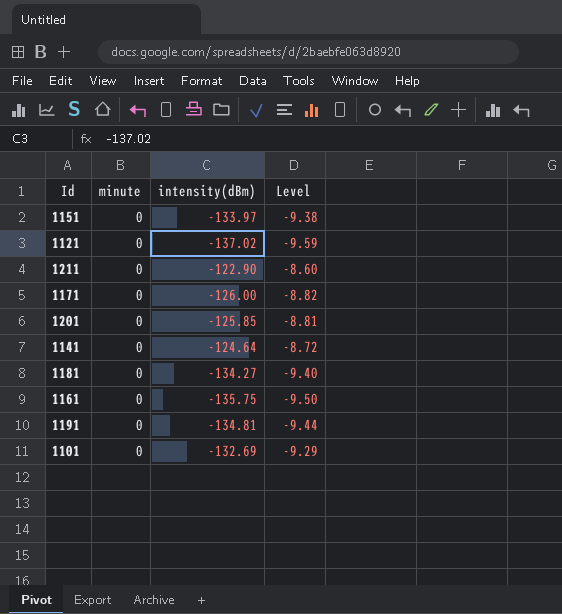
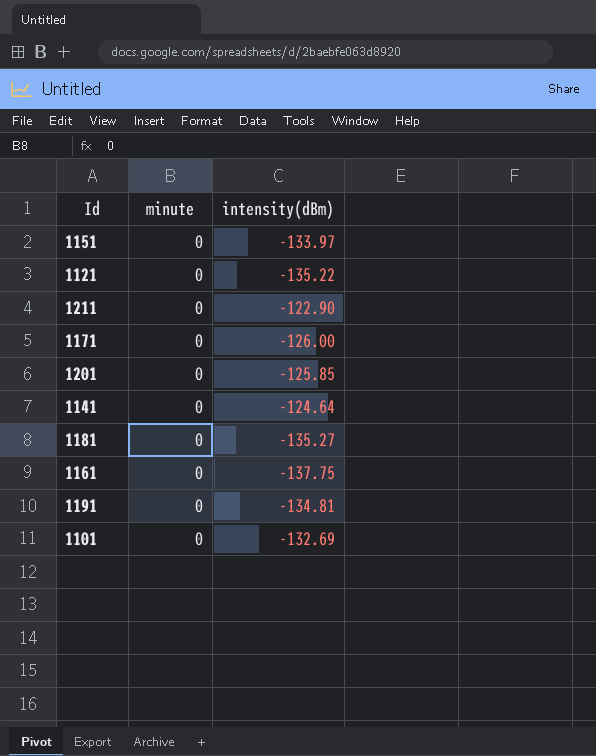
column Level | formula: [intensity(dBm)] * 0.07 -> none
1121 | intensity(dBm): -137.02 -> -135.22
1181 | intensity(dBm): -134.27 -> -135.27
1161 | intensity(dBm): -135.75 -> -137.75

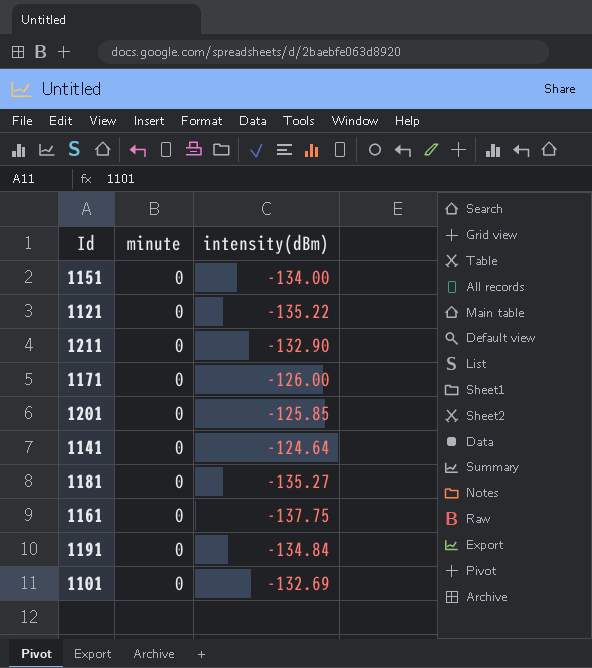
1151 | intensity(dBm): -133.97 -> -134.00
1211 | intensity(dBm): -122.90 -> -132.90
1191 | intensity(dBm): -134.81 -> -134.84

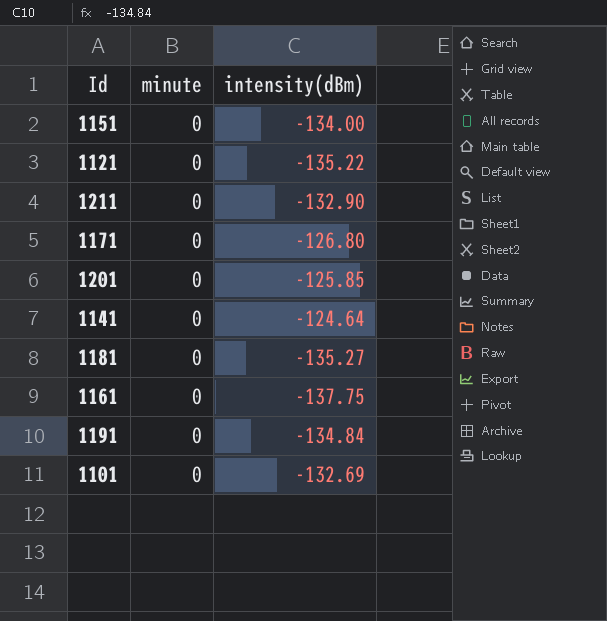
1171 | intensity(dBm): -126.00 -> -126.80

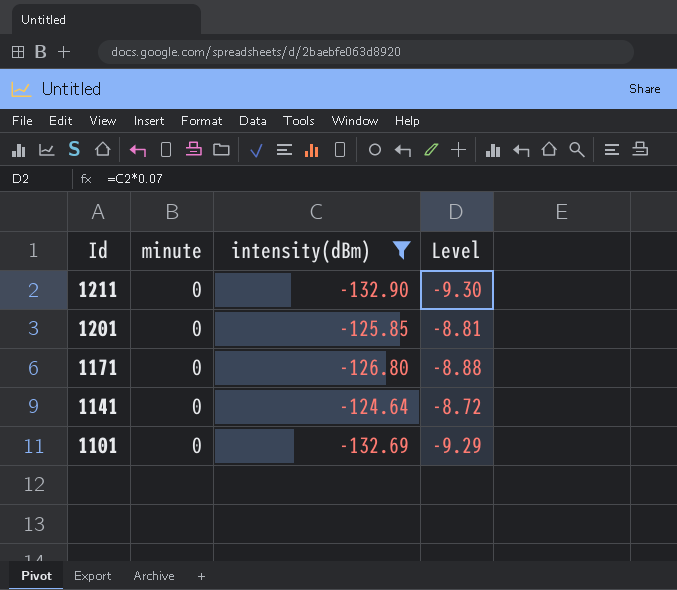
filter: none -> intensity(dBm) >= -132.90
row order: none -> Id descending
column Level | formula: none -> [intensity(dBm)] * 0.07

